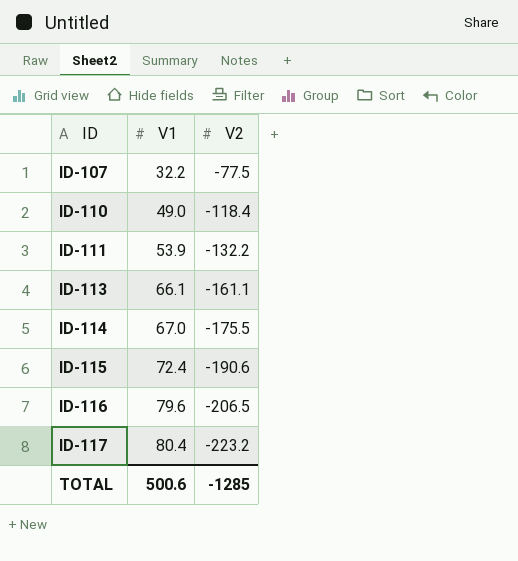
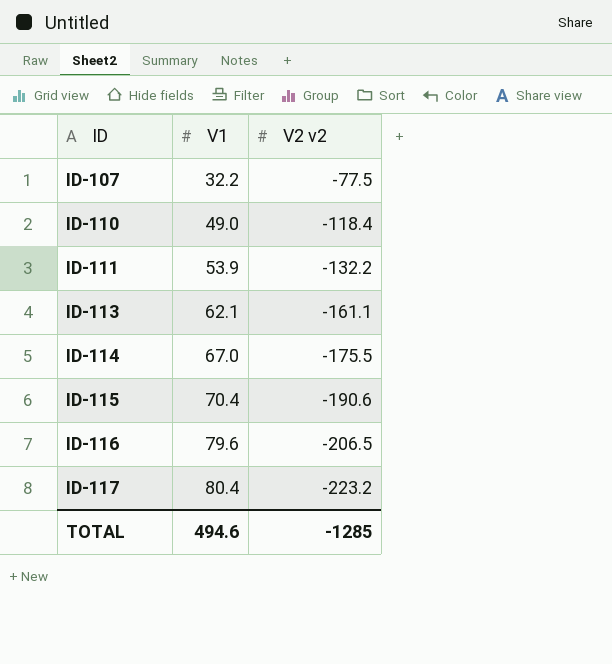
column name: V2 -> V2 v2
ID-113 | V1: 66.1 -> 62.1
ID-115 | V1: 72.4 -> 70.4
TOTAL | V1: 500.6 -> 494.6

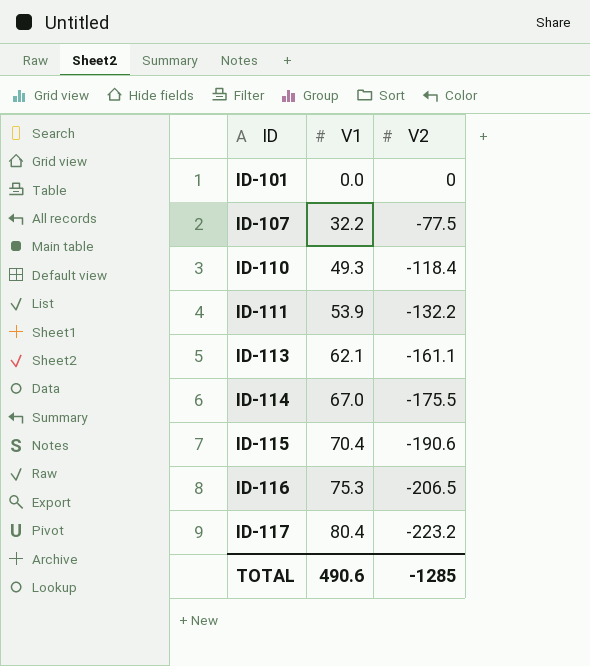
column name: V2 v2 -> V2
row ID-101: none -> 0.0 | 0
ID-110 | V1: 49.0 -> 49.3
ID-116 | V1: 79.6 -> 75.3
TOTAL | V1: 494.6 -> 490.6

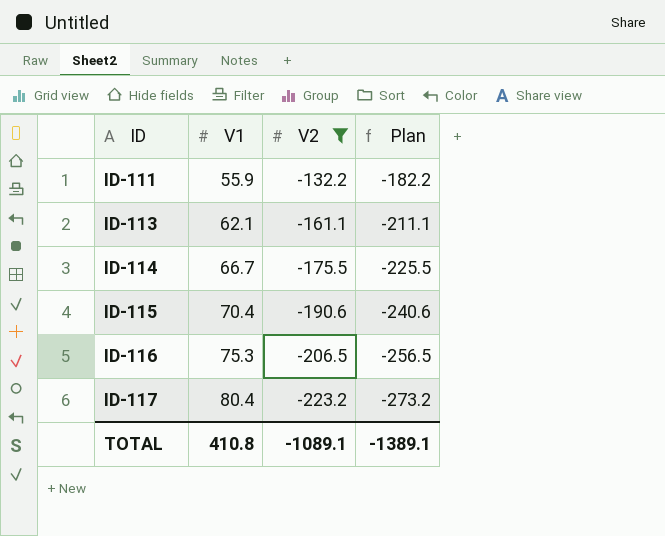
filter: none -> V2 <= -132.2
column Plan | formula: none -> [V2] - 50
ID-111 | V1: 53.9 -> 55.9
ID-114 | V1: 67.0 -> 66.7
TOTAL | V1: 490.6 -> 410.8
TOTAL | V2: -1285 -> -1089.1

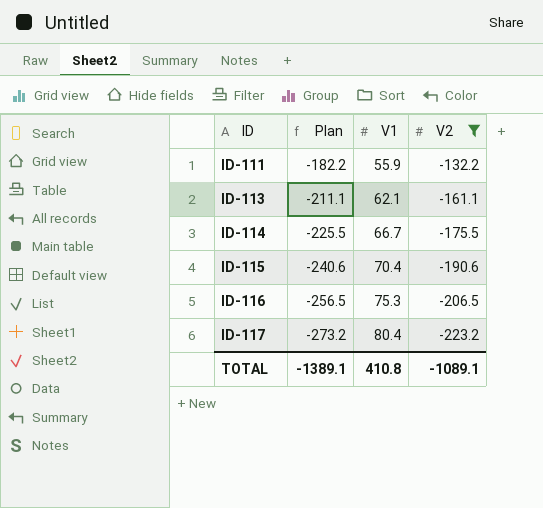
column Plan | position: 4 -> 2

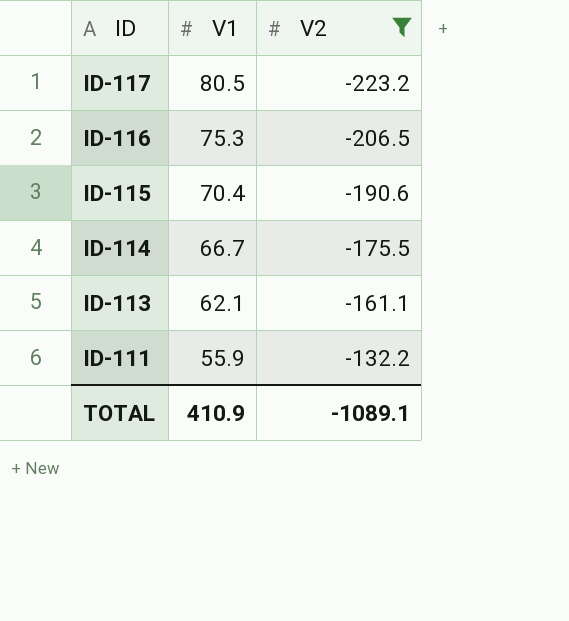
row order: ID ascending -> ID descending
column Plan | formula: [V2] - 50 -> none
ID-117 | V1: 80.4 -> 80.5
TOTAL | V1: 410.8 -> 410.9

